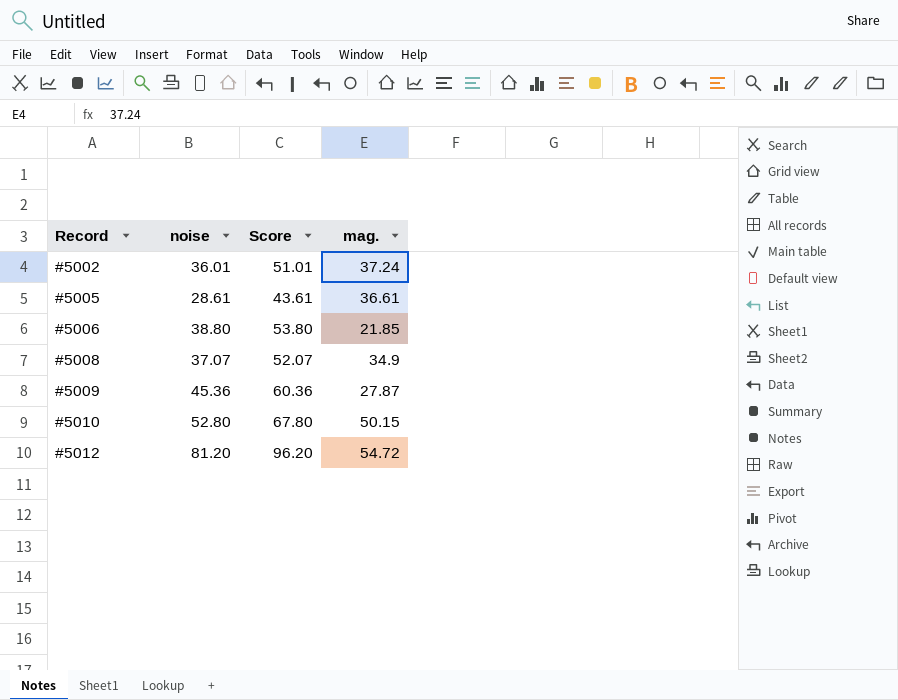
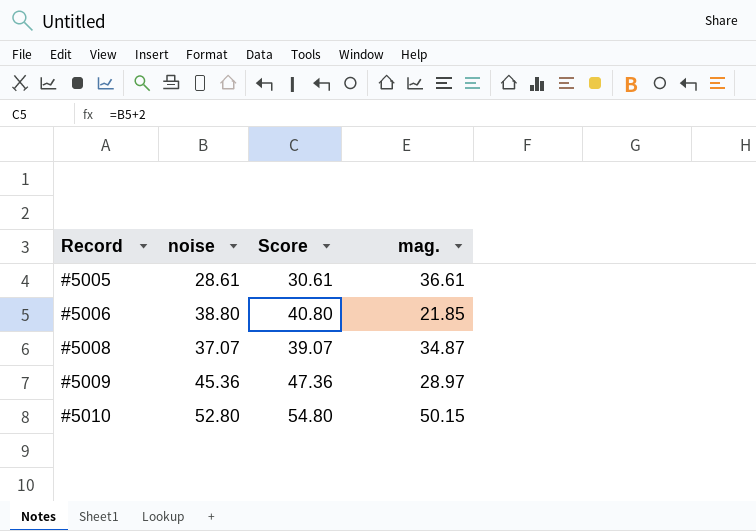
column Score | formula: [noise] + 15 -> [noise] + 2
row #5002: 36.01 | 51.01 | 37.24 -> none
row #5012: 81.20 | 96.20 | 54.72 -> none
#5008 | mag.: 34.9 -> 34.87
#5009 | mag.: 27.87 -> 28.97

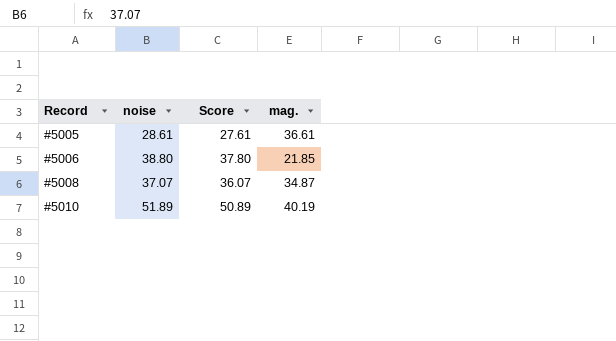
column Score | formula: [noise] + 2 -> [noise] - 1
row #5009: 45.36 | 47.36 | 28.97 -> none
#5010 | noise: 52.80 -> 51.89
#5010 | mag.: 50.15 -> 40.19

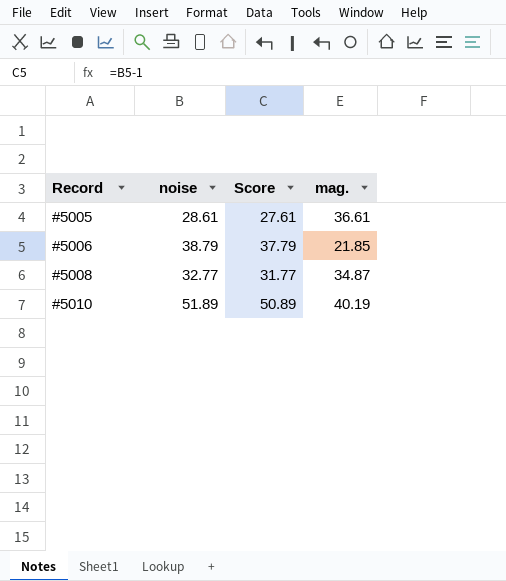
#5006 | noise: 38.80 -> 38.79
#5006 | Score: 37.80 -> 37.79
#5008 | noise: 37.07 -> 32.77
#5008 | Score: 36.07 -> 31.77

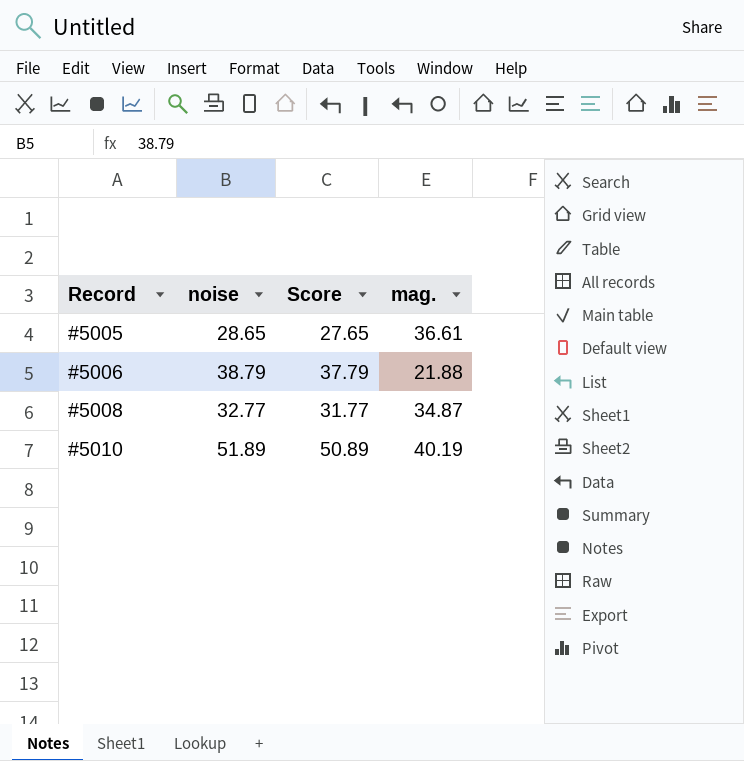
#5005 | noise: 28.61 -> 28.65
#5005 | Score: 27.61 -> 27.65
#5006 | mag.: 21.85 -> 21.88

